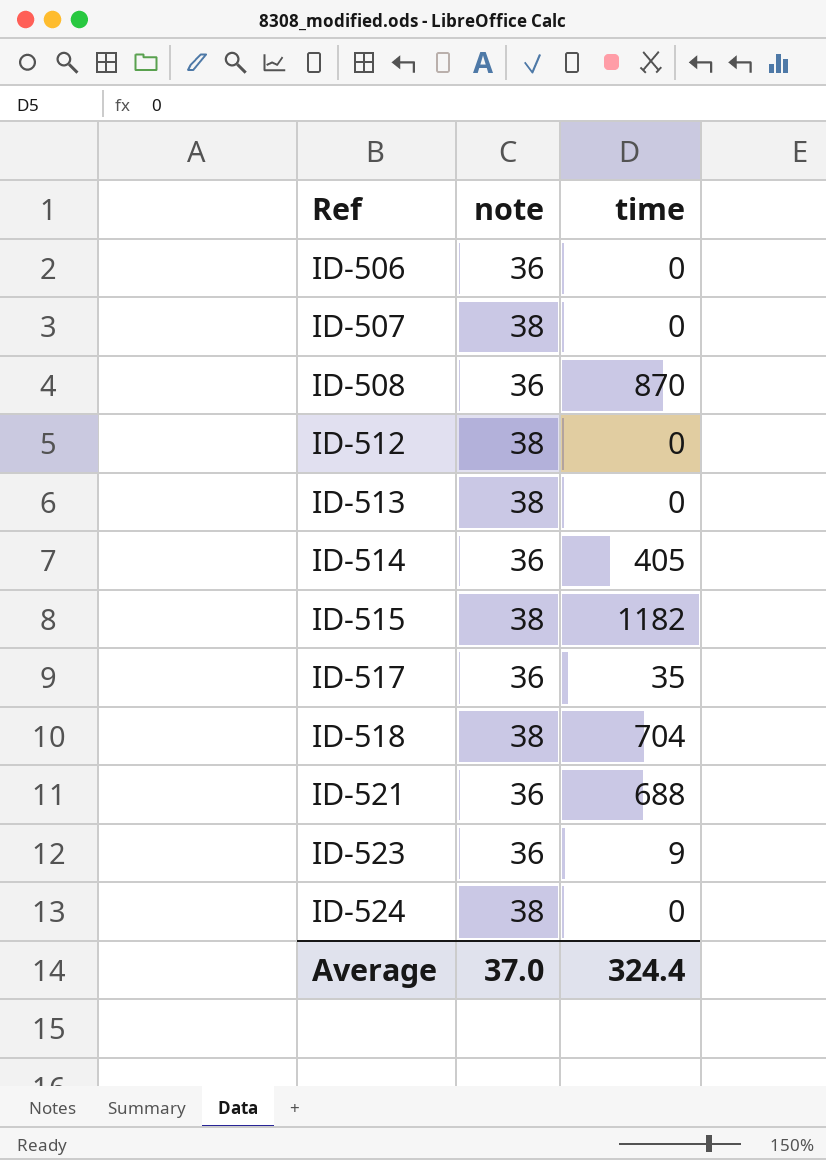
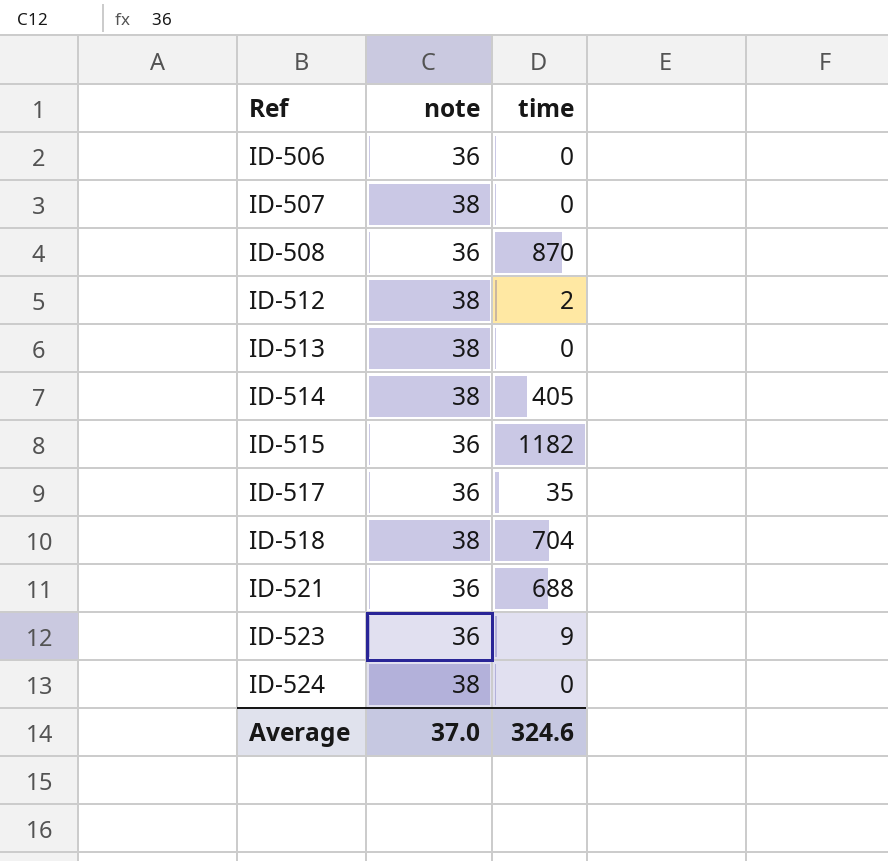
ID-512 | time: 0 -> 2
ID-514 | note: 36 -> 38
ID-515 | note: 38 -> 36
Average | time: 324.4 -> 324.6

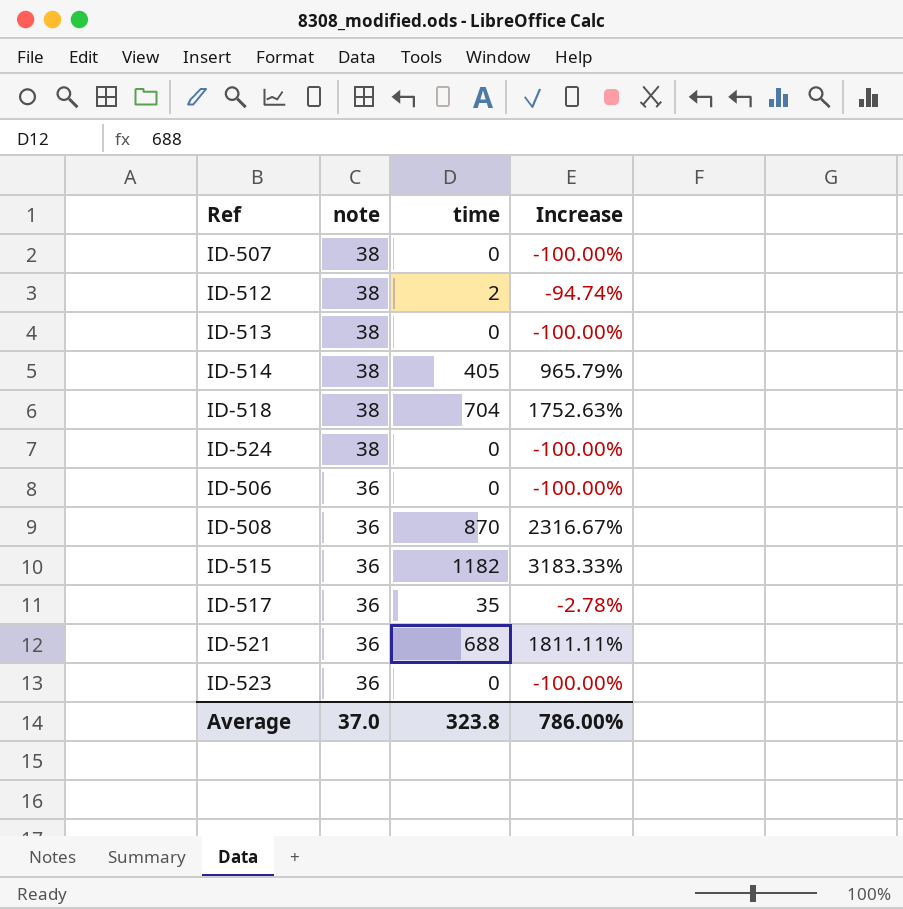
row order: Ref ascending -> note descending
column Increase | formula: none -> ([time] - [note]) / [note]
ID-523 | time: 9 -> 0
Average | time: 324.6 -> 323.8

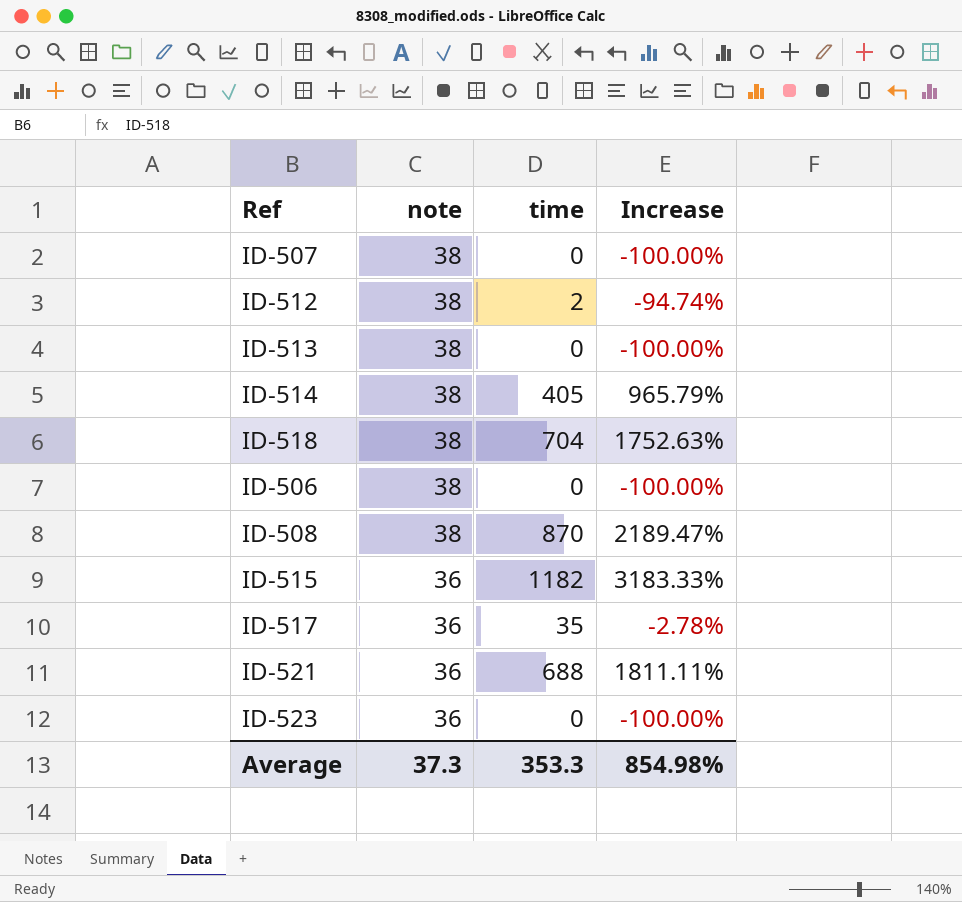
row ID-524: 38 | 0 | -100.00% -> none
ID-506 | note: 36 -> 38
ID-508 | note: 36 -> 38
ID-508 | Increase: 2316.67% -> 2189.47%
Average | note: 37.0 -> 37.3
Average | time: 323.8 -> 353.3
Average | Increase: 786.00% -> 854.98%

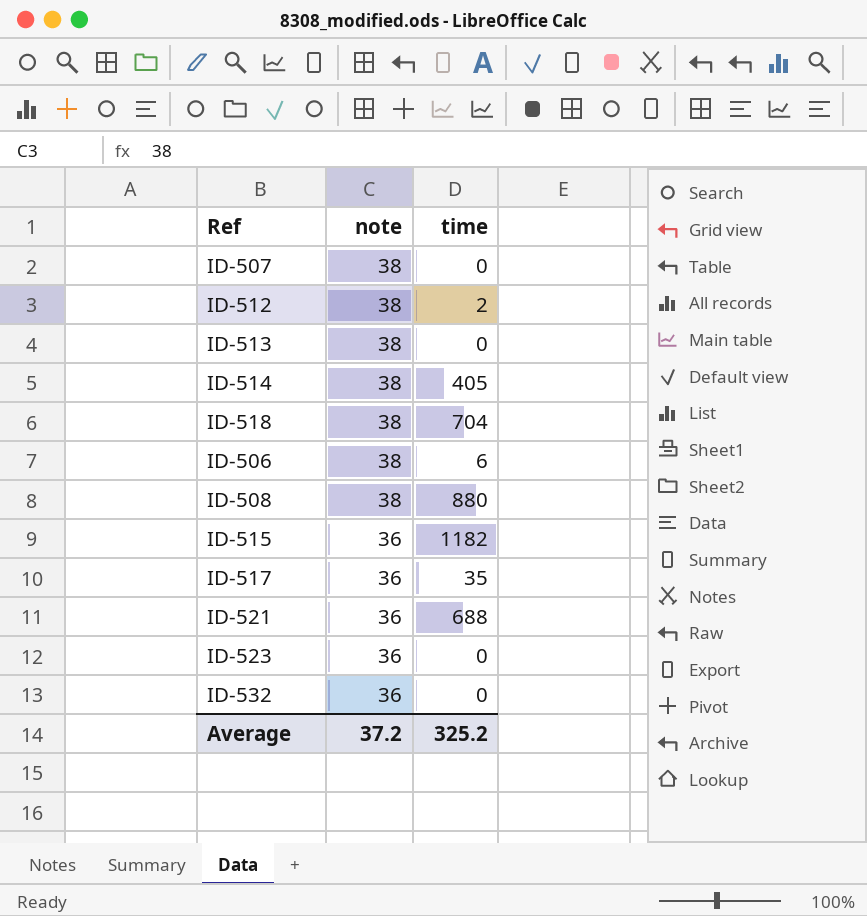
column Increase | formula: ([time] - [note]) / [note] -> none
ID-506 | time: 0 -> 6
ID-508 | time: 870 -> 880
row ID-532: none -> 36 | 0
Average | note: 37.3 -> 37.2
Average | time: 353.3 -> 325.2

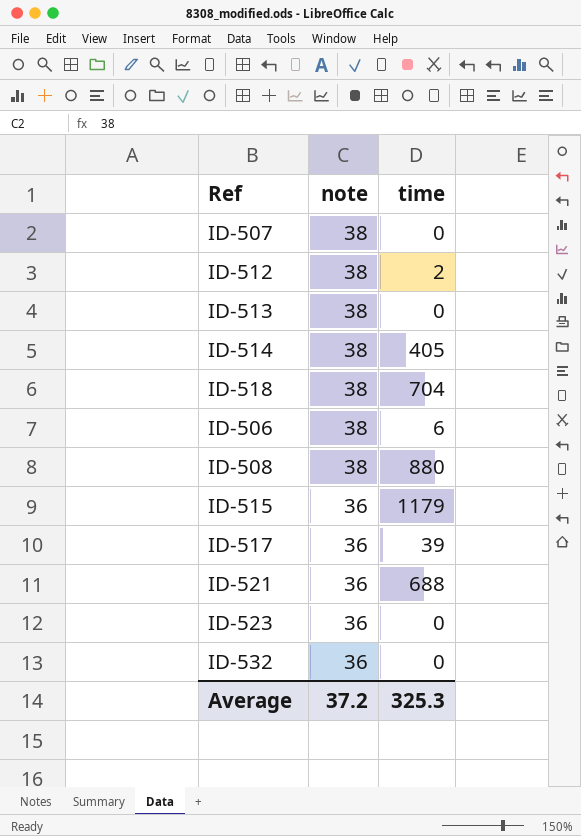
ID-515 | time: 1182 -> 1179
ID-517 | time: 35 -> 39
Average | time: 325.2 -> 325.3

